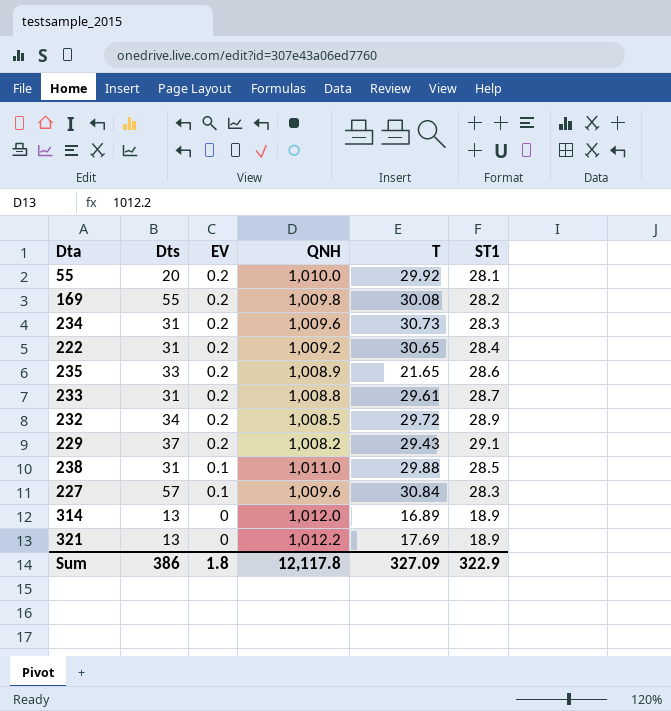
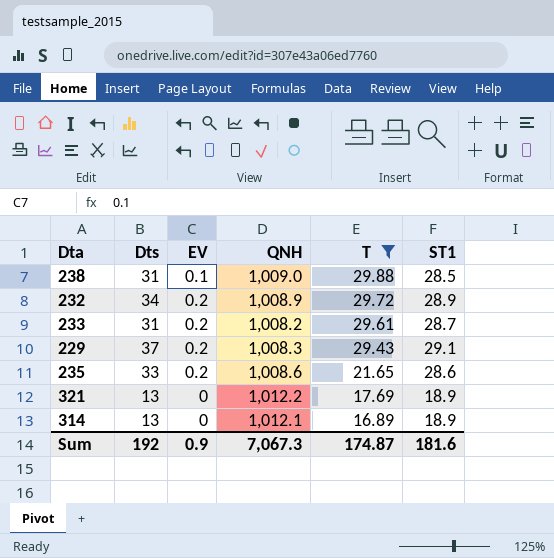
filter: none -> T <= 29.88
row order: EV descending -> T descending
238 | QNH: 1,011.0 -> 1,009.0
232 | QNH: 1,008.5 -> 1,008.9
233 | QNH: 1,008.8 -> 1,008.2
229 | QNH: 1,008.2 -> 1,008.3
235 | QNH: 1,008.9 -> 1,008.6
314 | QNH: 1,012.0 -> 1,012.1
Sum | Dts: 386 -> 192
Sum | EV: 1.8 -> 0.9
Sum | QNH: 12,117.8 -> 7,067.3
Sum | T: 327.09 -> 174.87
Sum | ST1: 322.9 -> 181.6

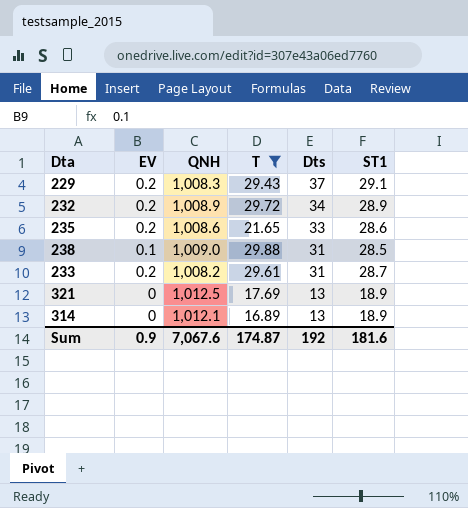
row order: T descending -> Dts descending
column Dts | position: 2 -> 5
321 | QNH: 1,012.2 -> 1,012.5
Sum | QNH: 7,067.3 -> 7,067.6

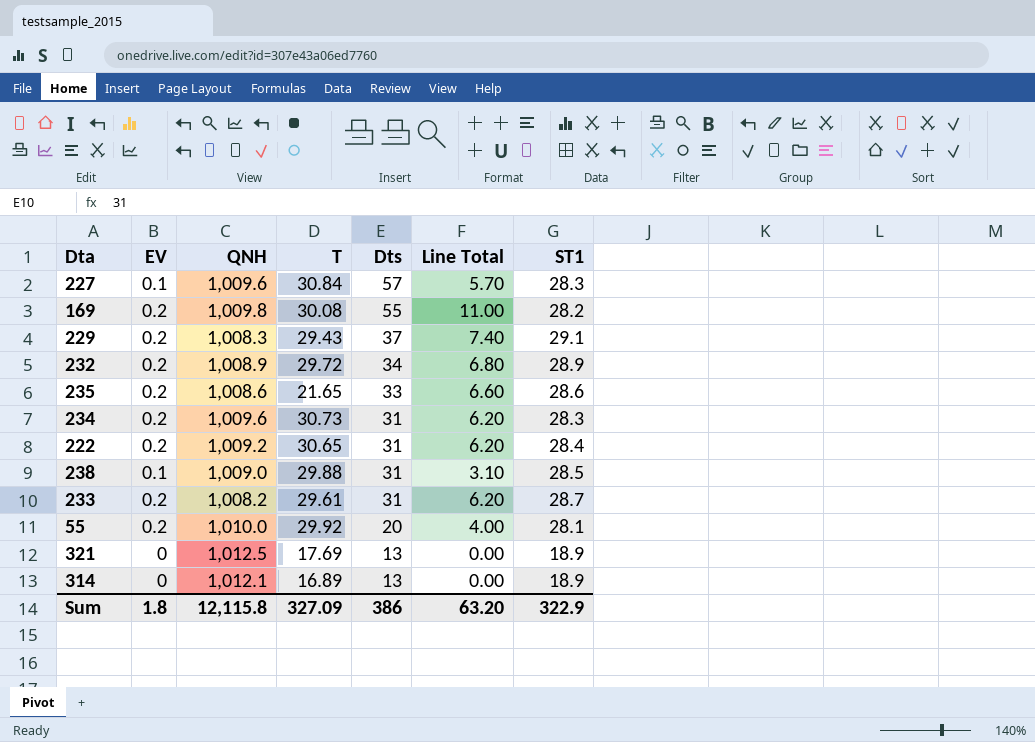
filter: T <= 29.88 -> none
column Line Total | formula: none -> [EV] * [Dts]
Sum | EV: 0.9 -> 1.8
Sum | QNH: 7,067.6 -> 12,115.8
Sum | T: 174.87 -> 327.09
Sum | Dts: 192 -> 386
Sum | ST1: 181.6 -> 322.9

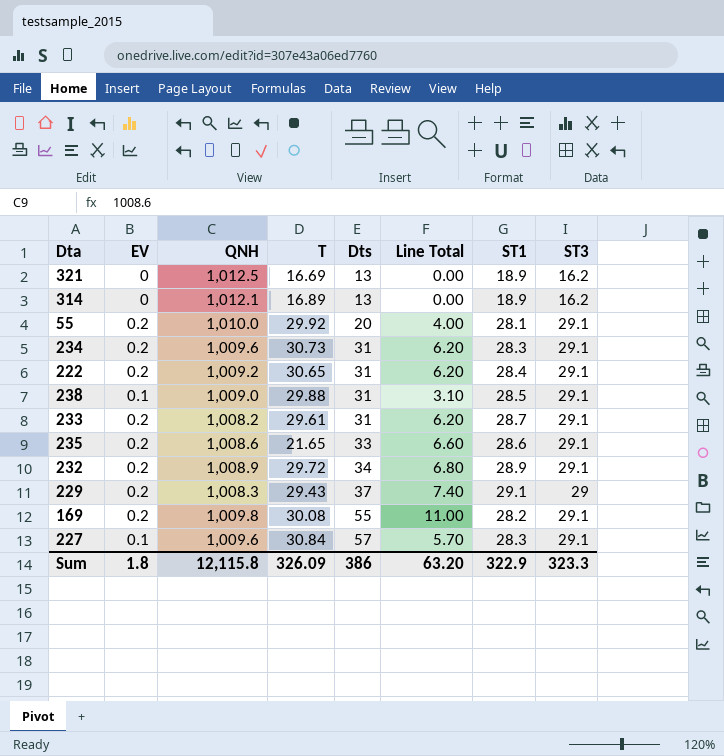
row order: Dts descending -> Dts ascending
column ST3 | position: none -> 8
321 | T: 17.69 -> 16.69
Sum | T: 327.09 -> 326.09

